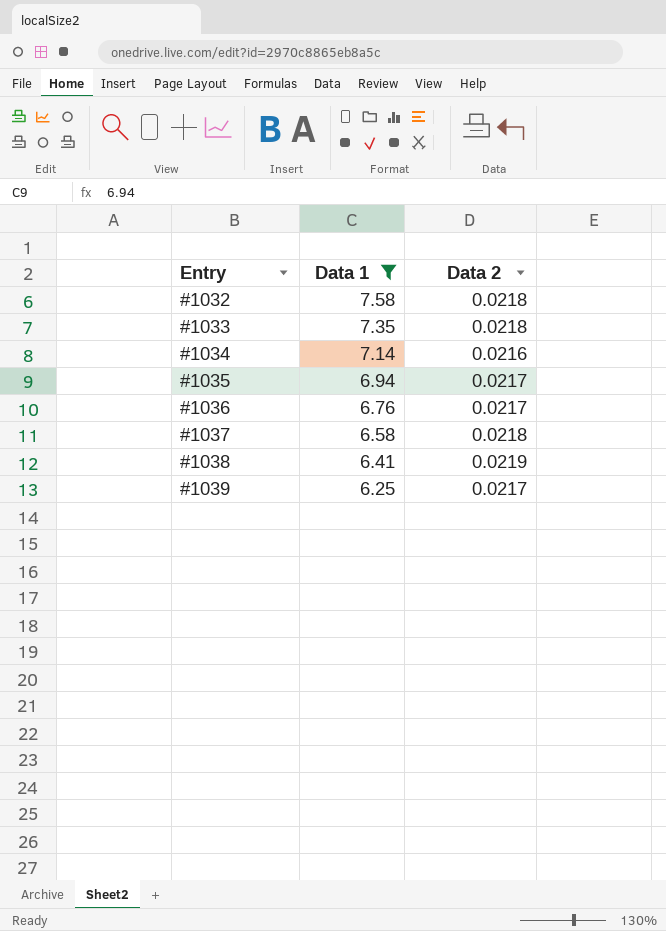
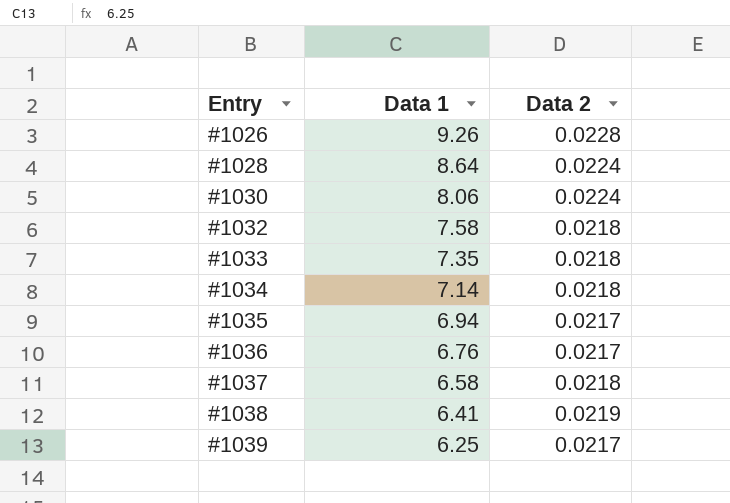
filter: Data 1 <= 7.58 -> none
#1034 | Data 2: 0.0216 -> 0.0218

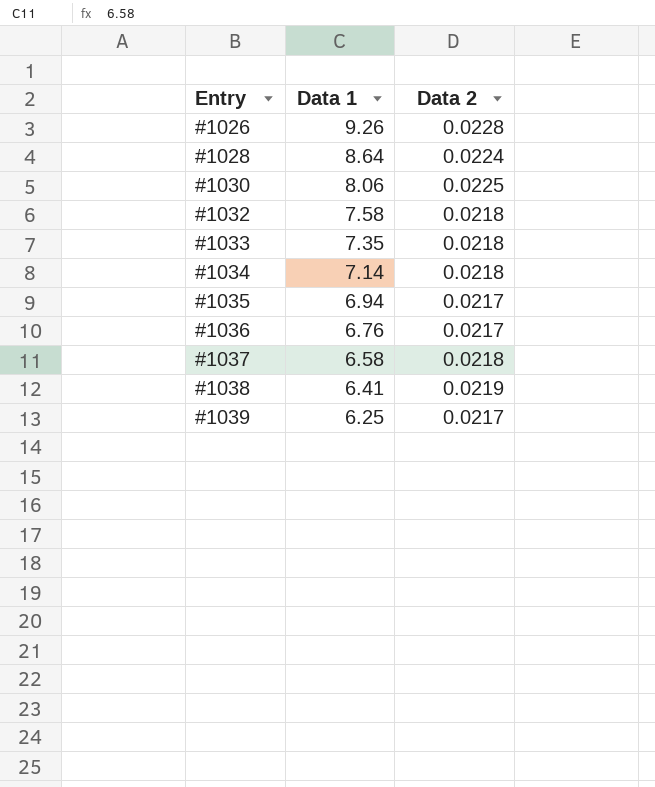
#1030 | Data 2: 0.0224 -> 0.0225

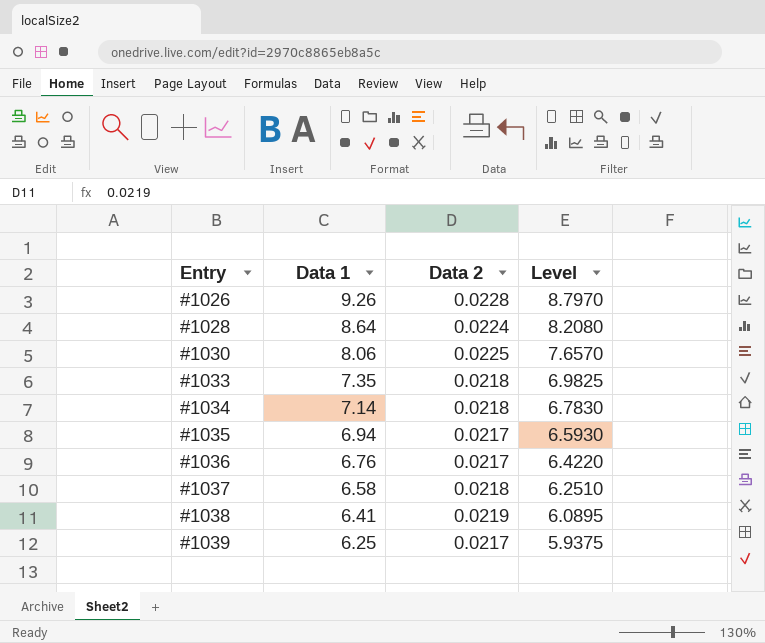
column Level | formula: none -> [Data 1] * 0.95
row #1032: 7.58 | 0.0218 -> none

